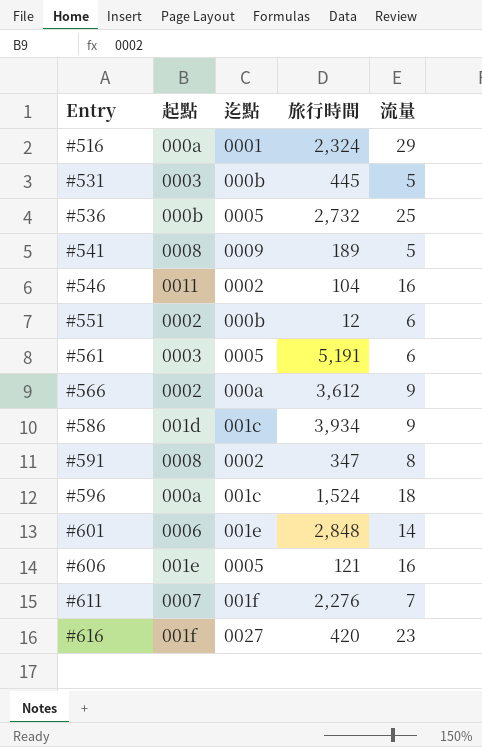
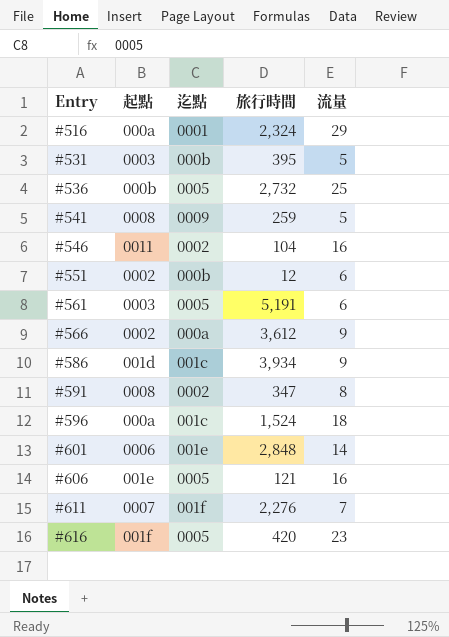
#531 | 旅行時間: 445 -> 395
#541 | 旅行時間: 189 -> 259
#616 | 迄點: 0027 -> 0005

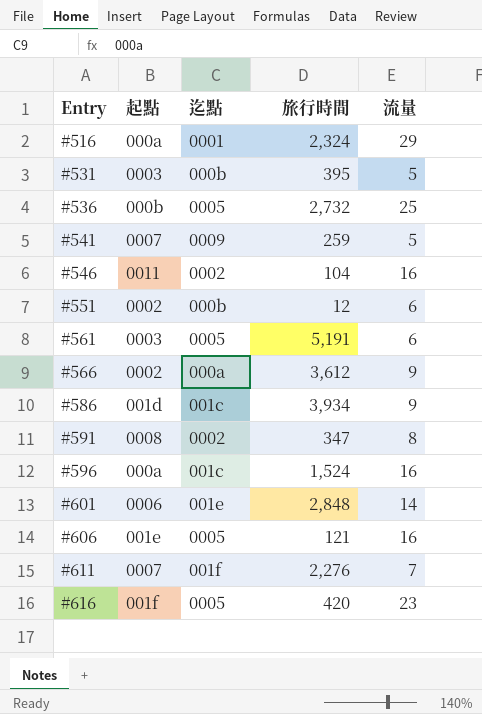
#541 | 起點: 0008 -> 0007
#596 | 流量: 18 -> 16

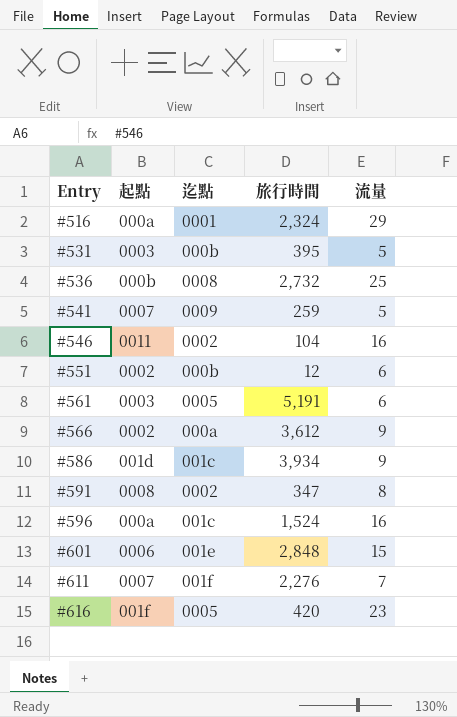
row #606: 001e | 0005 | 121 | 16 -> none
#536 | 迄點: 0005 -> 0008
#601 | 流量: 14 -> 15

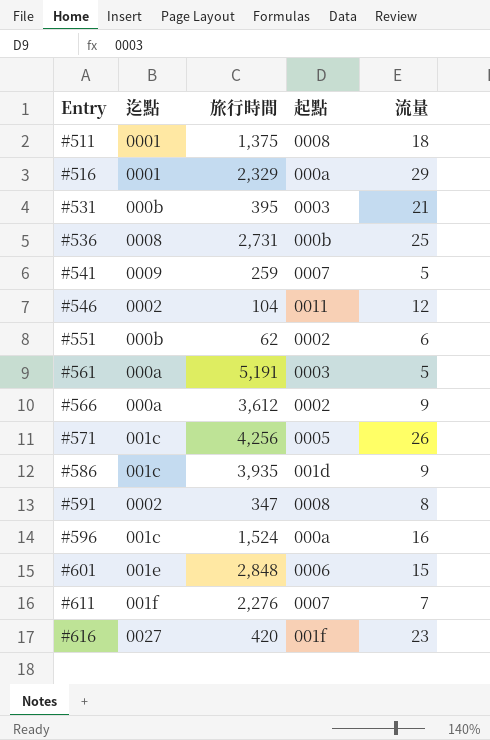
column 起點 | position: 2 -> 4
row #511: none -> 0001 | 1,375 | 0008 | 18
#516 | 旅行時間: 2,324 -> 2,329
#531 | 流量: 5 -> 21
#536 | 旅行時間: 2,732 -> 2,731
#546 | 流量: 16 -> 12
#551 | 旅行時間: 12 -> 62
#561 | 迄點: 0005 -> 000a
#561 | 流量: 6 -> 5
row #571: none -> 001c | 4,256 | 0005 | 26
#586 | 旅行時間: 3,934 -> 3,935
#616 | 迄點: 0005 -> 0027

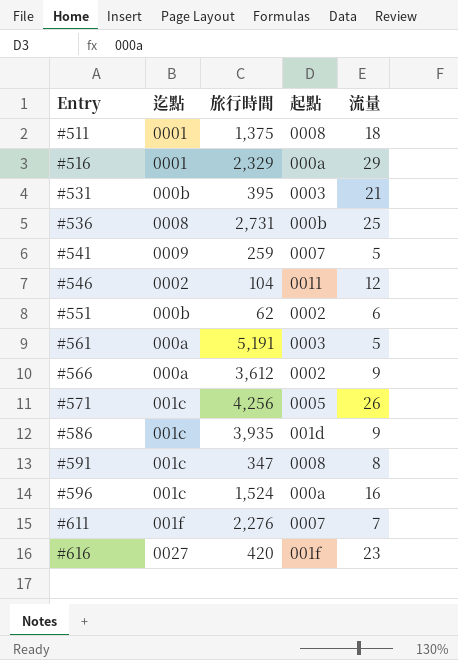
row #601: 001e | 2,848 | 0006 | 15 -> none
#591 | 迄點: 0002 -> 001c

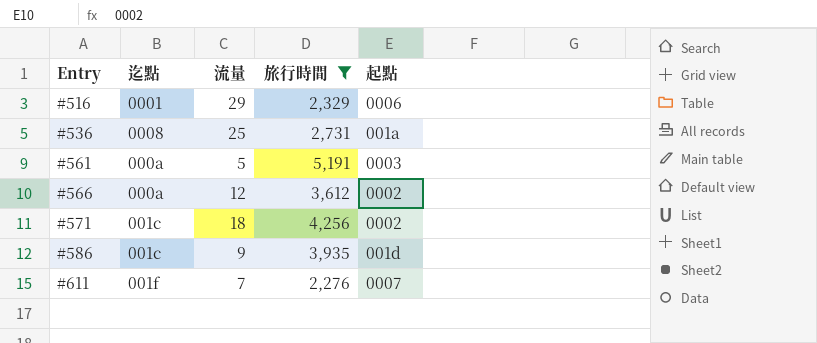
filter: none -> 旅行時間 >= 2,276
column 流量 | position: 5 -> 3
#516 | 起點: 000a -> 0006
#536 | 起點: 000b -> 001a
#566 | 流量: 9 -> 12
#571 | 流量: 26 -> 18
#571 | 起點: 0005 -> 0002

